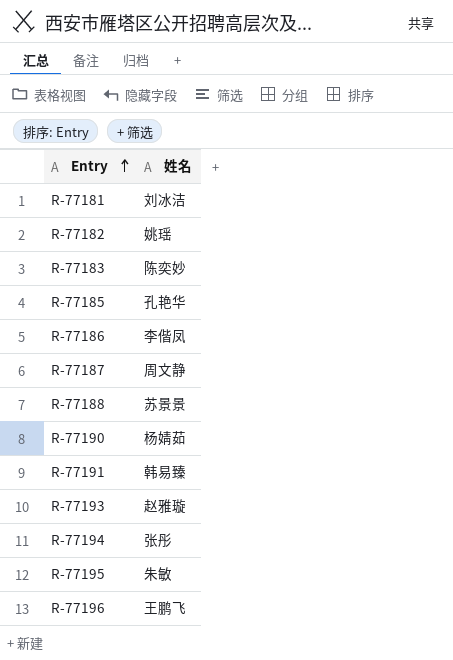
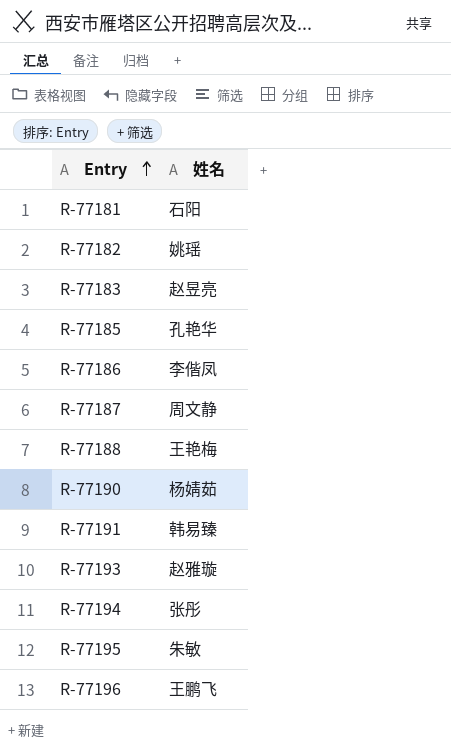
R-77181 | 姓名: 刘冰洁 -> 石阳
R-77183 | 姓名: 陈奕妙 -> 赵昱亮
R-77188 | 姓名: 苏景景 -> 王艳梅

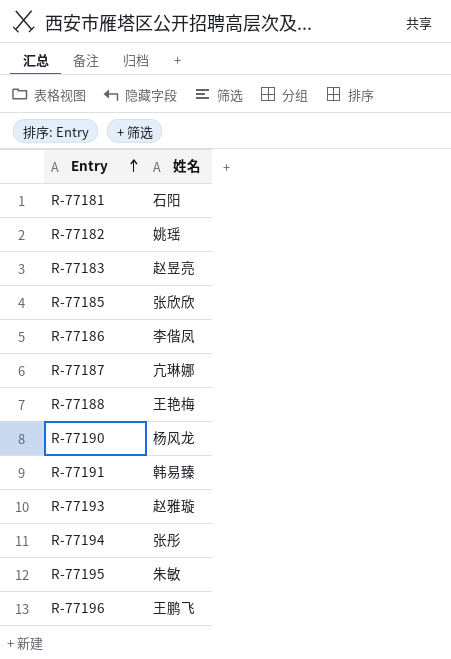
R-77185 | 姓名: 孔艳华 -> 张欣欣
R-77187 | 姓名: 周文静 -> 亢琳娜
R-77190 | 姓名: 杨婧茹 -> 杨风龙

